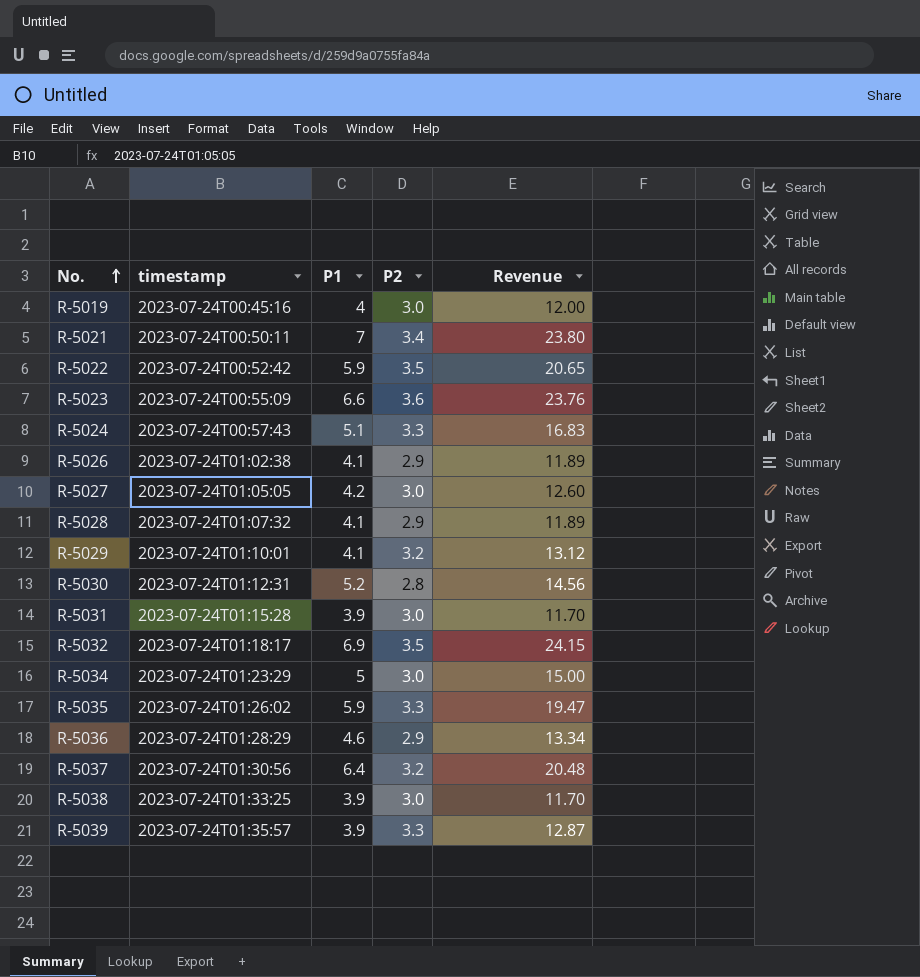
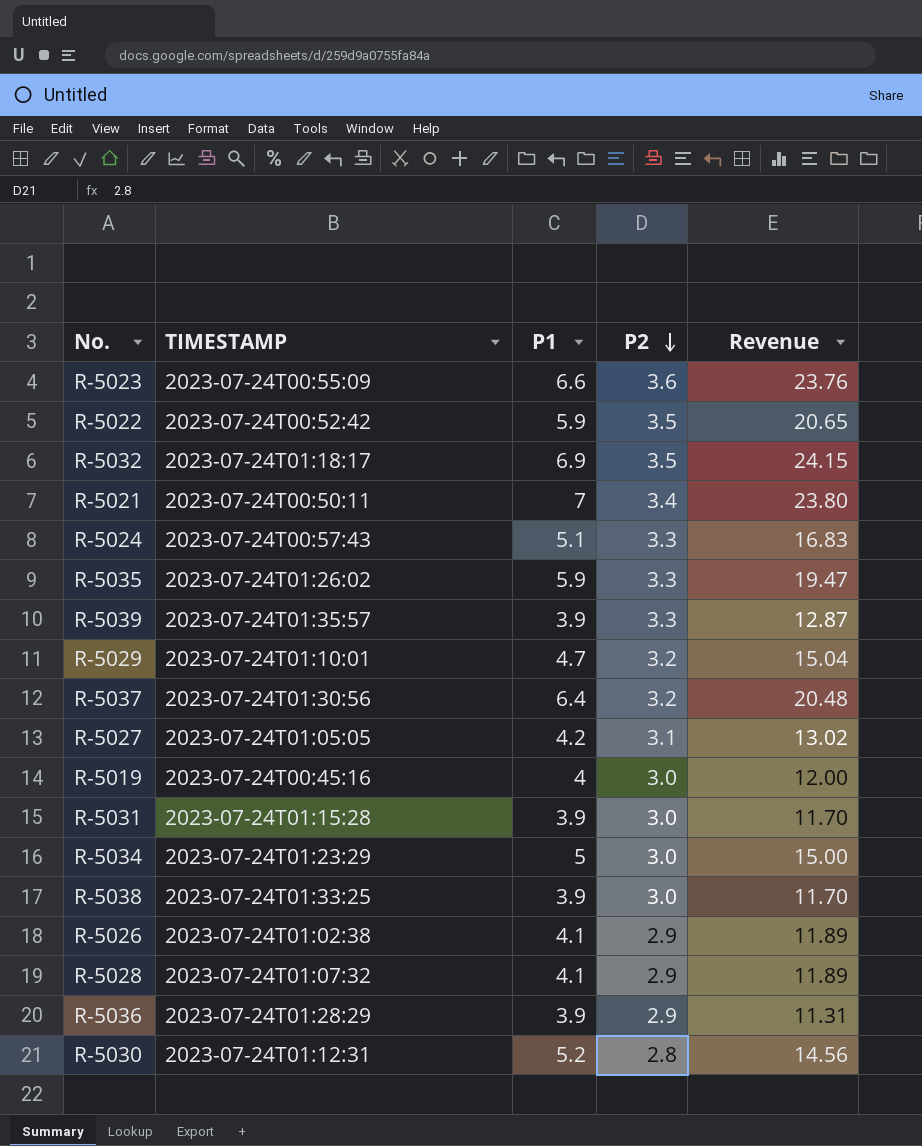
row order: No. ascending -> P2 descending
column name: timestamp -> TIMESTAMP
R-5029 | P1: 4.1 -> 4.7
R-5029 | Revenue: 13.12 -> 15.04
R-5027 | P2: 3.0 -> 3.1
R-5027 | Revenue: 12.60 -> 13.02
R-5036 | P1: 4.6 -> 3.9
R-5036 | Revenue: 13.34 -> 11.31

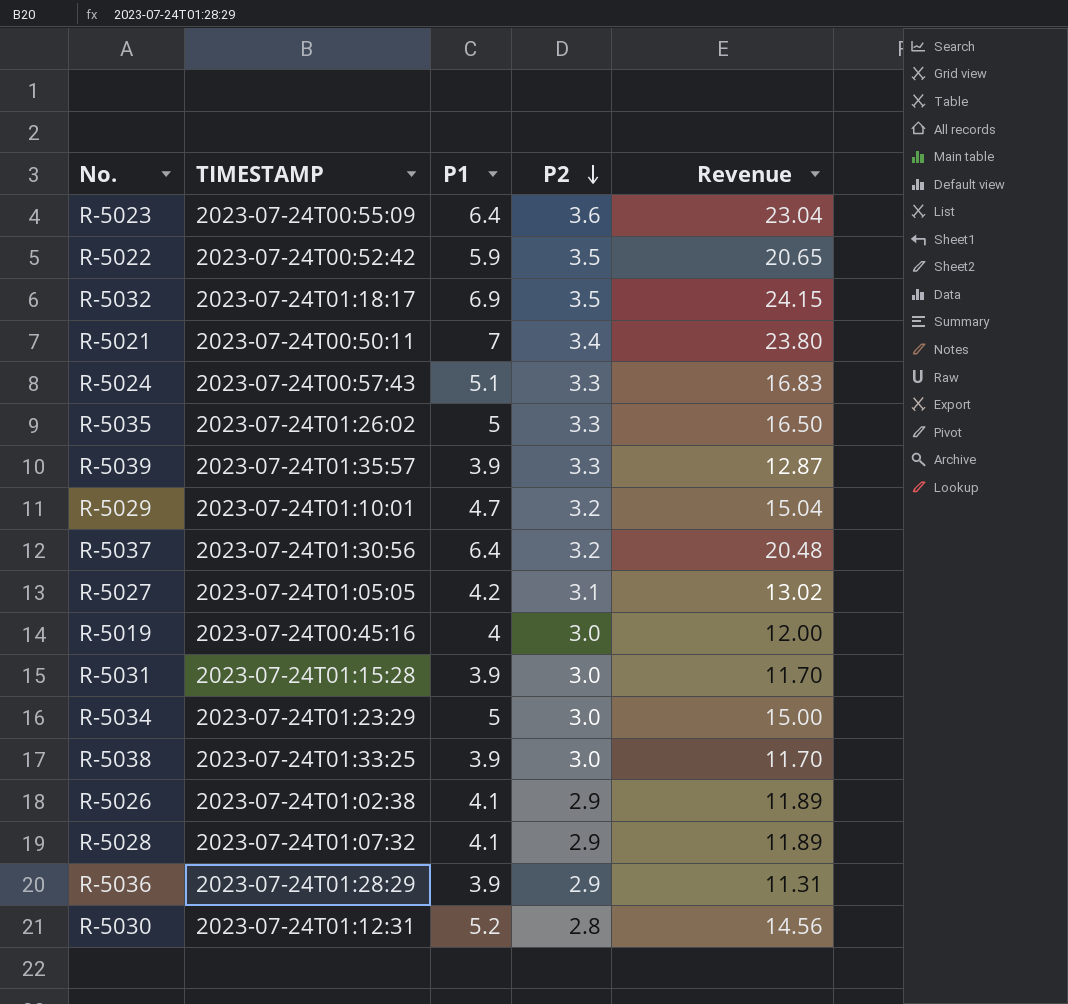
R-5023 | P1: 6.6 -> 6.4
R-5023 | Revenue: 23.76 -> 23.04
R-5035 | P1: 5.9 -> 5
R-5035 | Revenue: 19.47 -> 16.50

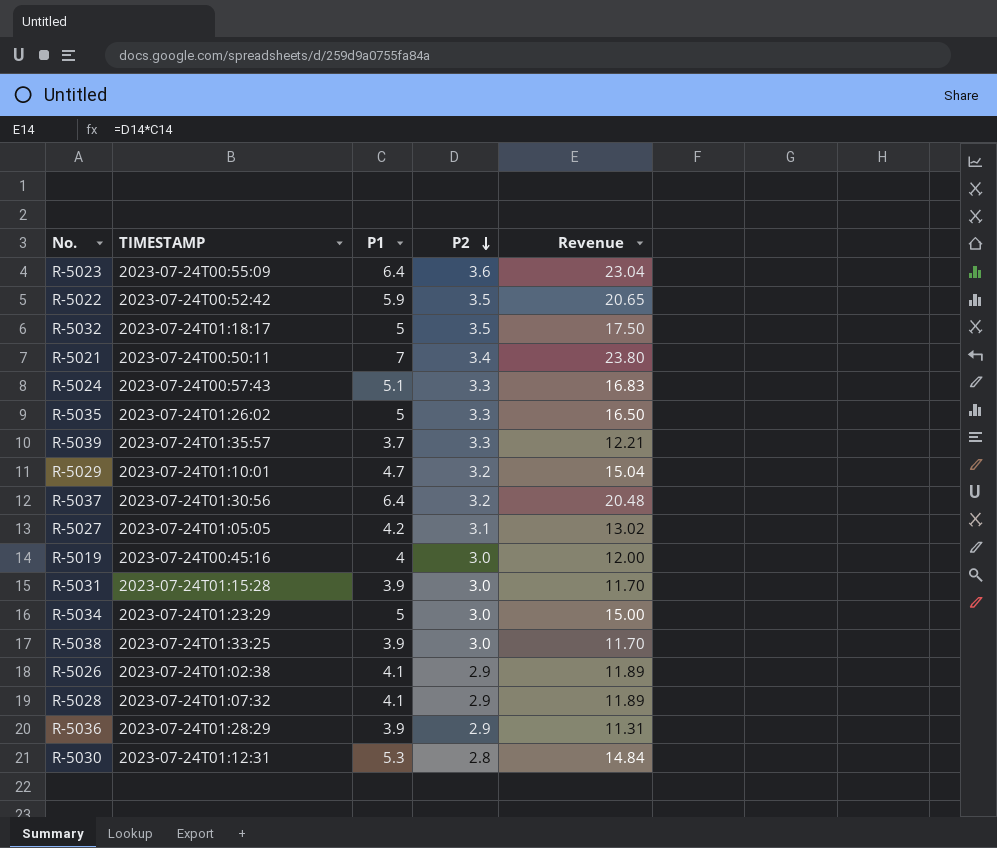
R-5032 | P1: 6.9 -> 5
R-5032 | Revenue: 24.15 -> 17.50
R-5039 | P1: 3.9 -> 3.7
R-5039 | Revenue: 12.87 -> 12.21
R-5030 | P1: 5.2 -> 5.3
R-5030 | Revenue: 14.56 -> 14.84

